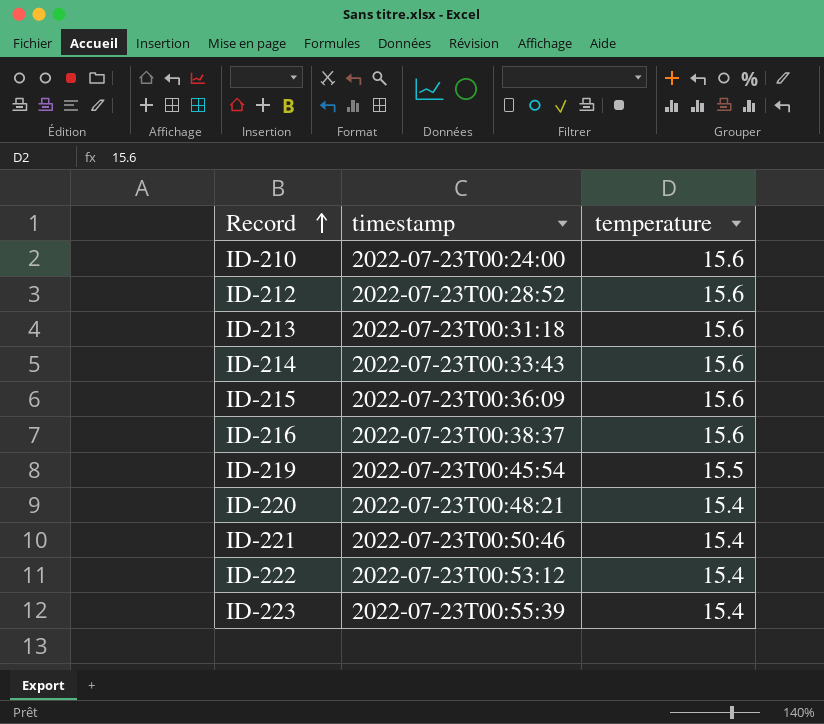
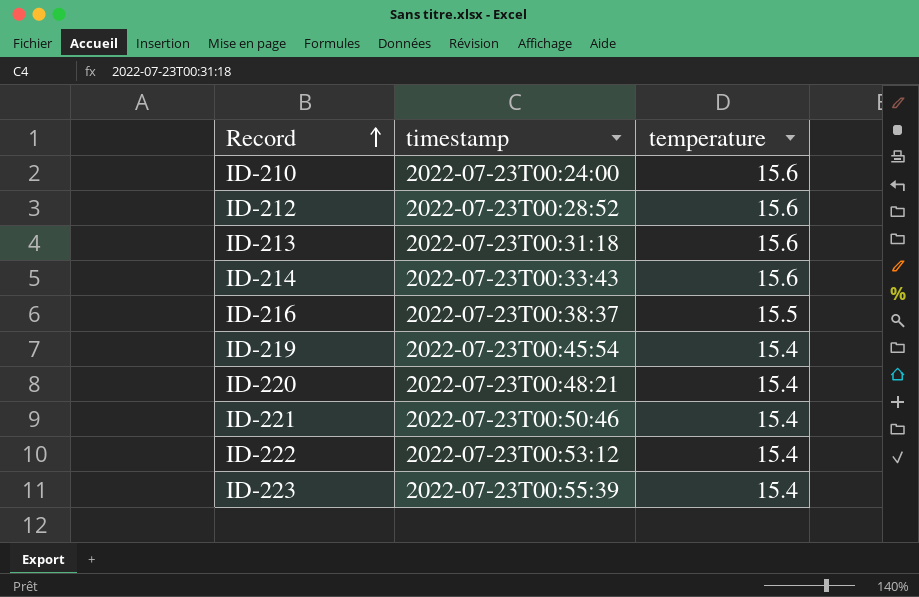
row ID-215: 2022-07-23T00:36:09 | 15.6 -> none
ID-216 | temperature: 15.6 -> 15.5
ID-219 | temperature: 15.5 -> 15.4

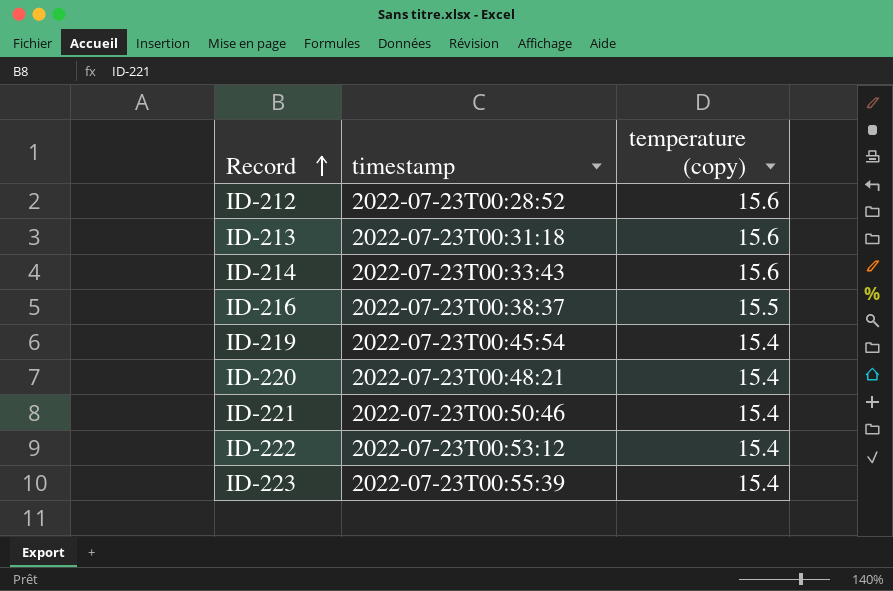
column name: temperature -> temperature (copy)
row ID-210: 2022-07-23T00:24:00 | 15.6 -> none

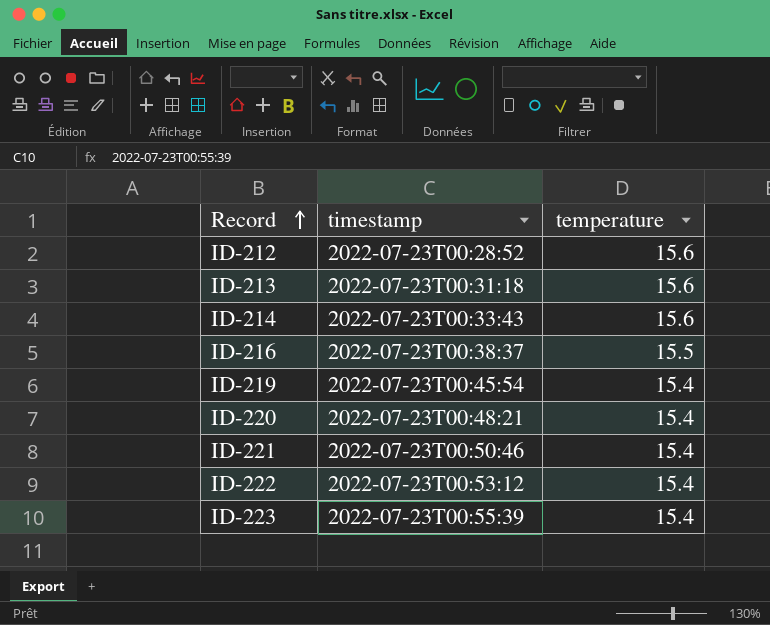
column name: temperature (copy) -> temperature

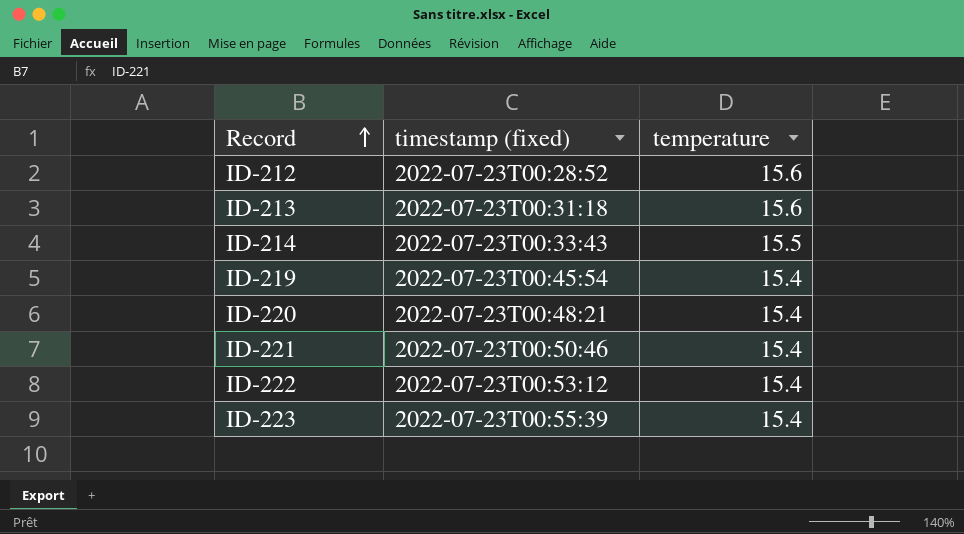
column name: timestamp -> timestamp (fixed)
row ID-216: 2022-07-23T00:38:37 | 15.5 -> none
ID-214 | temperature: 15.6 -> 15.5

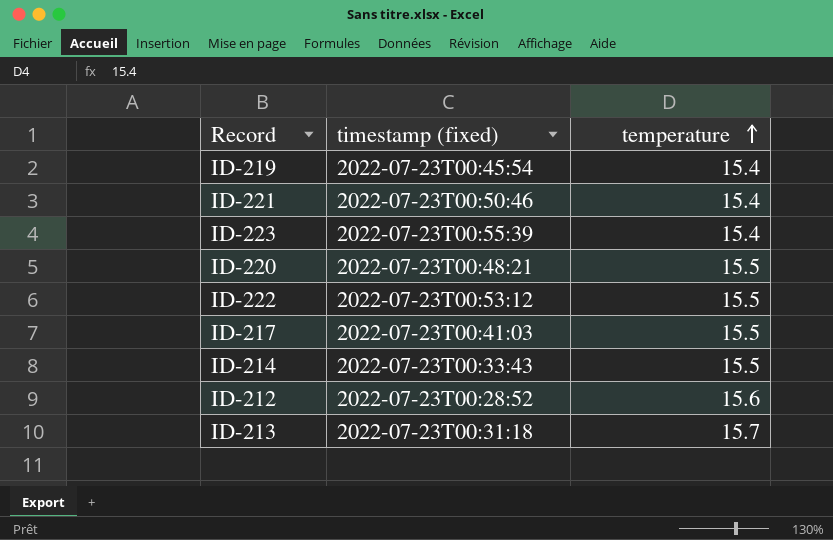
row order: Record ascending -> temperature ascending
ID-220 | temperature: 15.4 -> 15.5
ID-222 | temperature: 15.4 -> 15.5
row ID-217: none -> 2022-07-23T00:41:03 | 15.5
ID-213 | temperature: 15.6 -> 15.7

